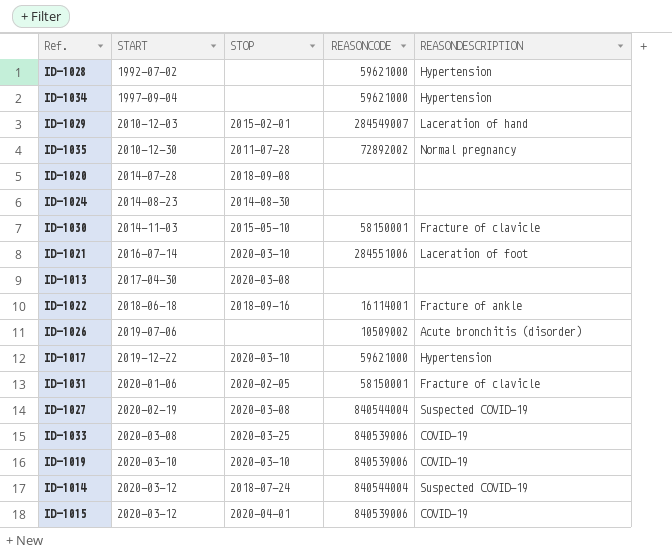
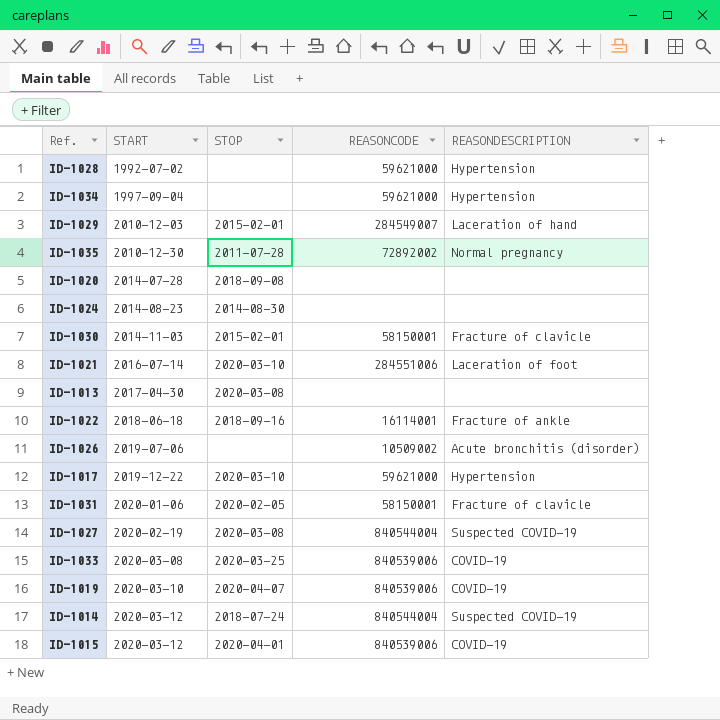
ID-1030 | STOP: 2015-05-10 -> 2015-02-01
ID-1019 | STOP: 2020-03-10 -> 2020-04-07

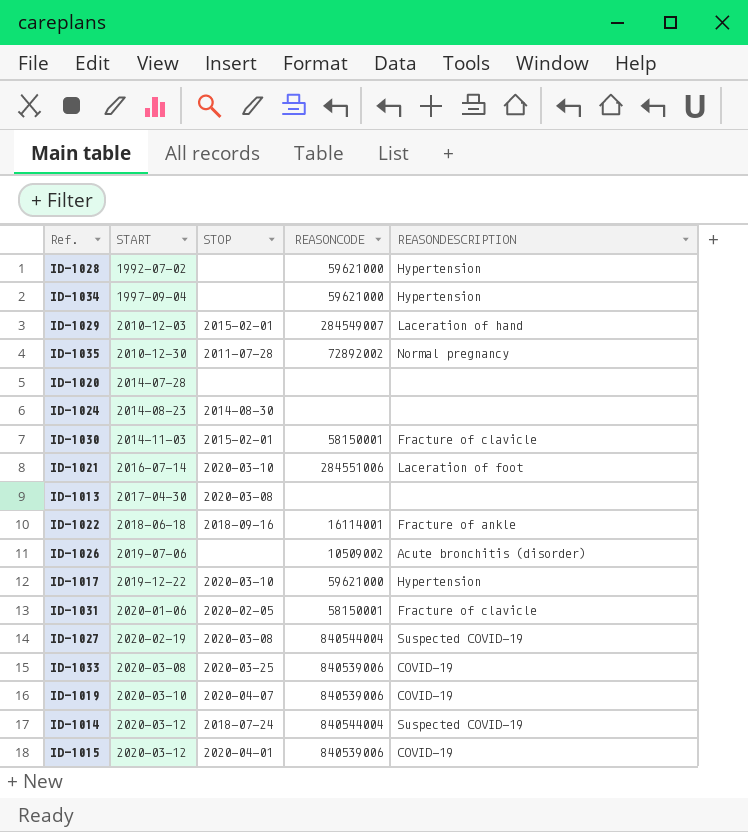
ID-1020 | STOP: 2018-09-08 -> none

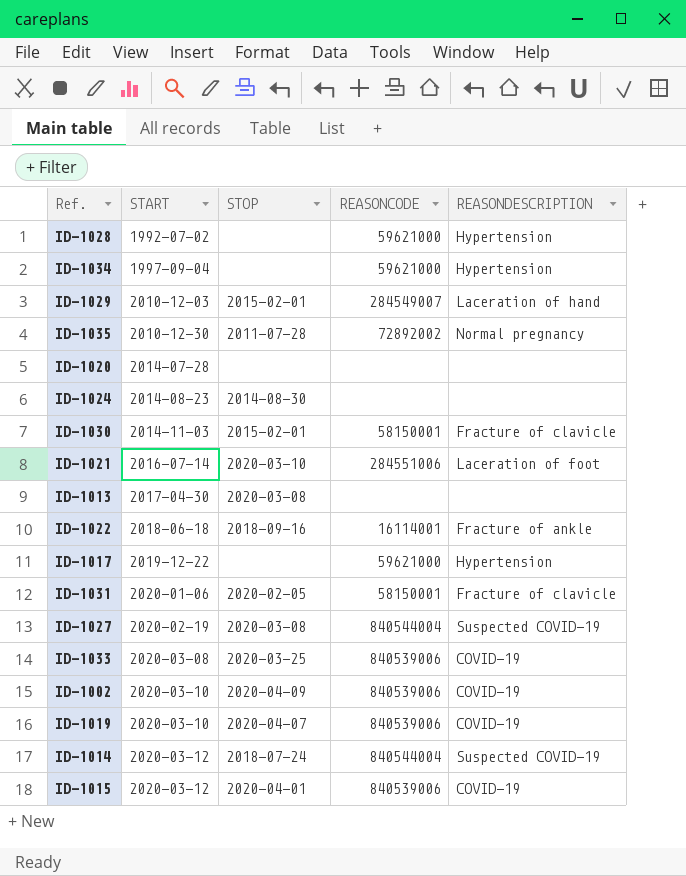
row ID-1026: 2019-07-06 | none | 10509002 | Acute bronchitis (disorder) -> none
ID-1017 | STOP: 2020-03-10 -> none
row ID-1002: none -> 2020-03-10 | 2020-04-09 | 840539006 | COVID-19

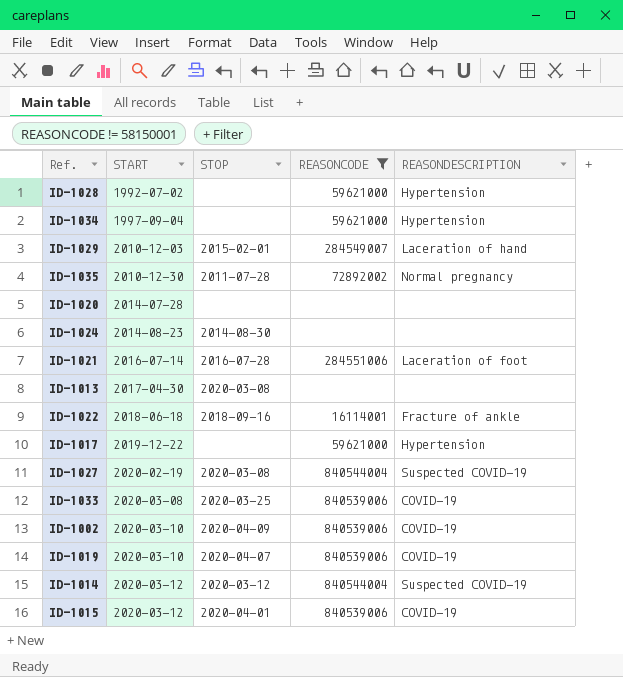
filter: none -> REASONCODE != 58150001
ID-1021 | STOP: 2020-03-10 -> 2016-07-28
ID-1014 | STOP: 2018-07-24 -> 2020-03-12

